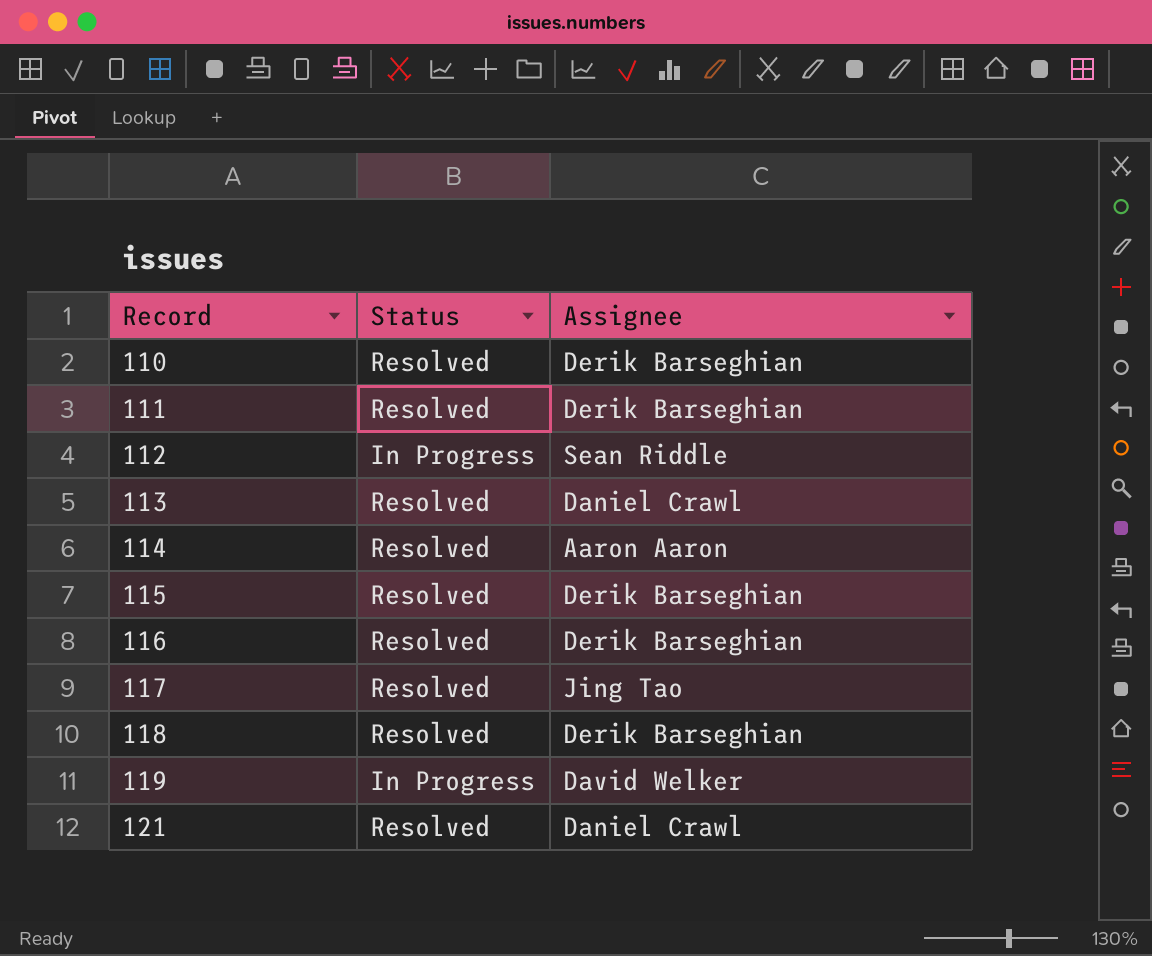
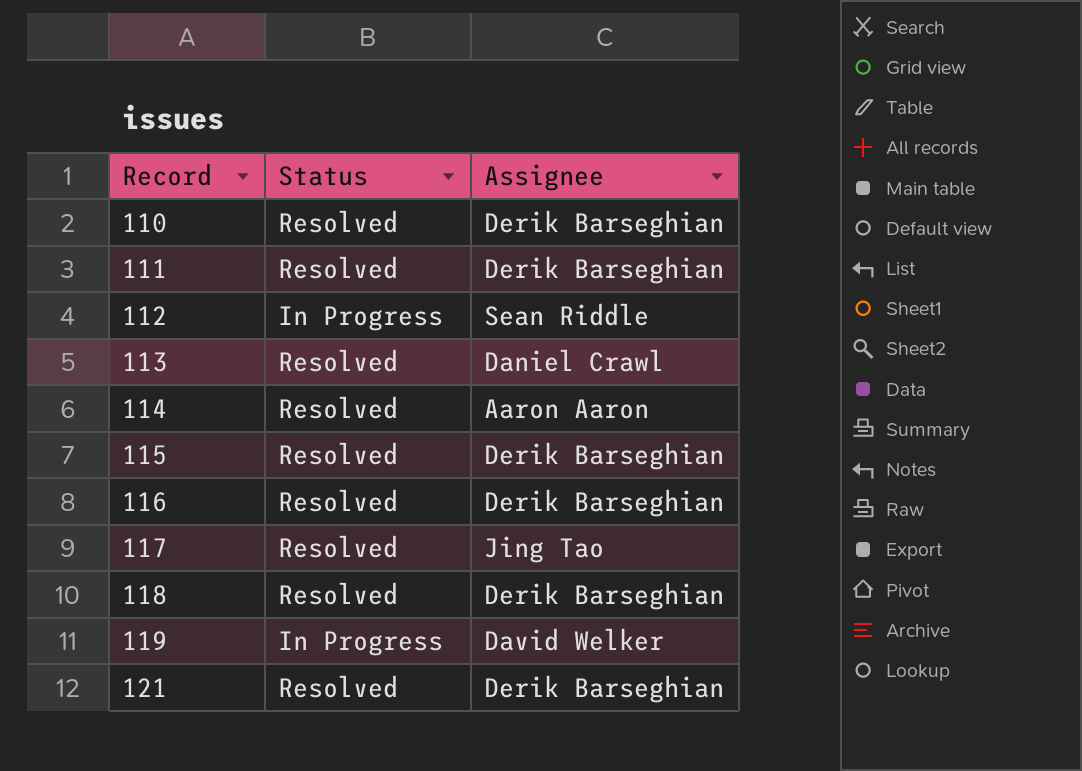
121 | Assignee: Daniel Crawl -> Derik Barseghian

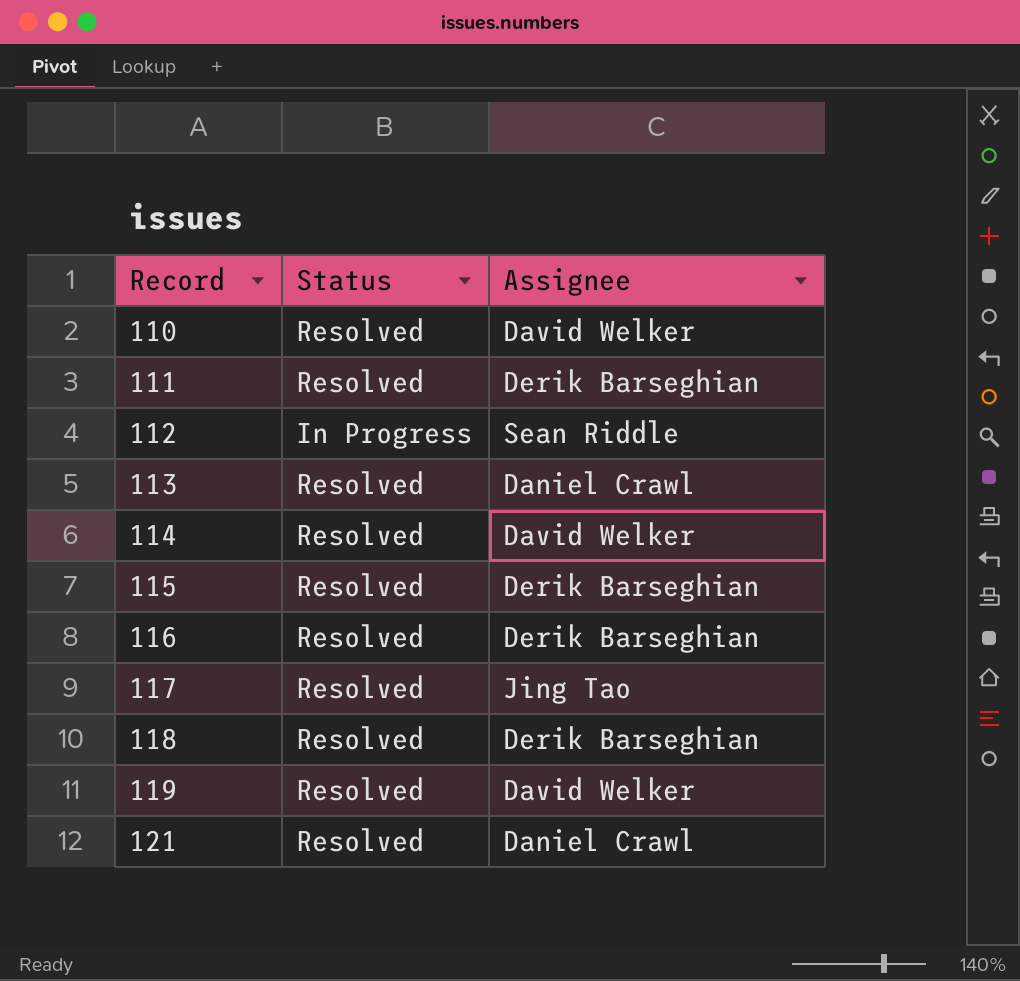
110 | Assignee: Derik Barseghian -> David Welker
114 | Assignee: Aaron Aaron -> David Welker
119 | Status: In Progress -> Resolved
121 | Assignee: Derik Barseghian -> Daniel Crawl

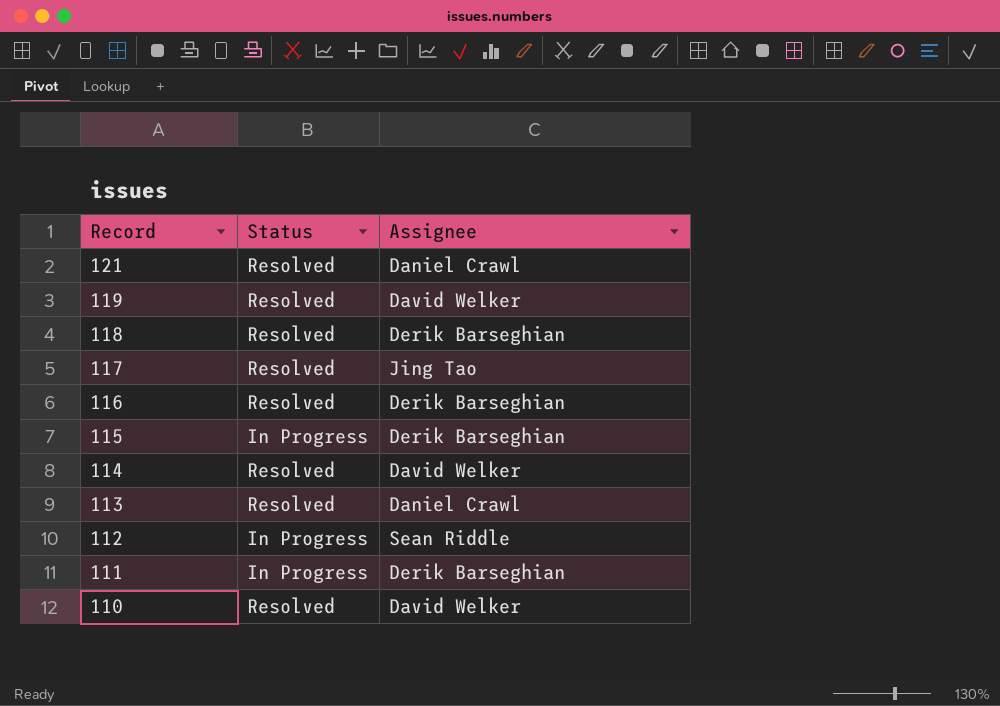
row order: Record ascending -> Record descending
115 | Status: Resolved -> In Progress
111 | Status: Resolved -> In Progress

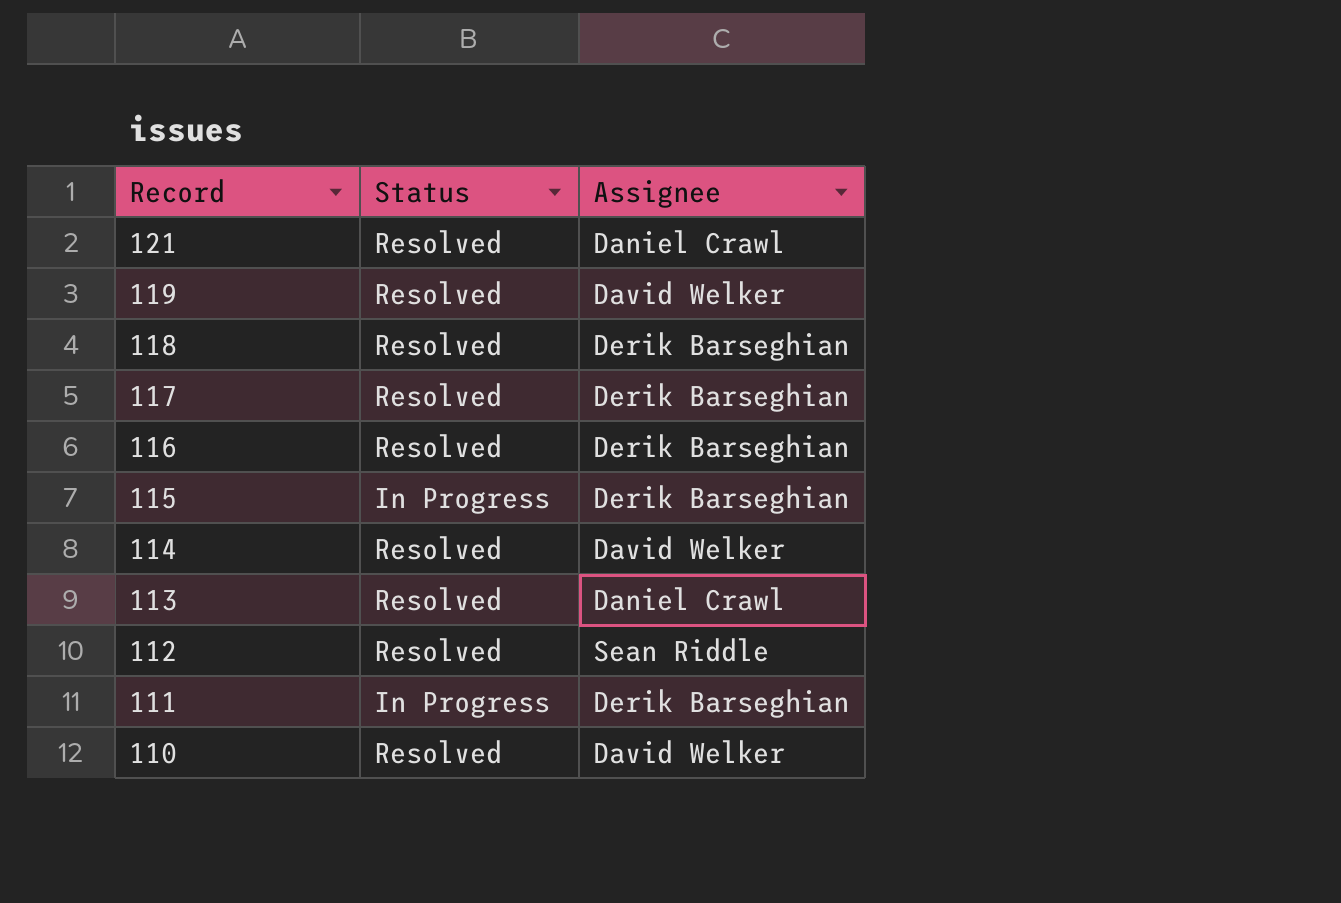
117 | Assignee: Jing Tao -> Derik Barseghian
112 | Status: In Progress -> Resolved

